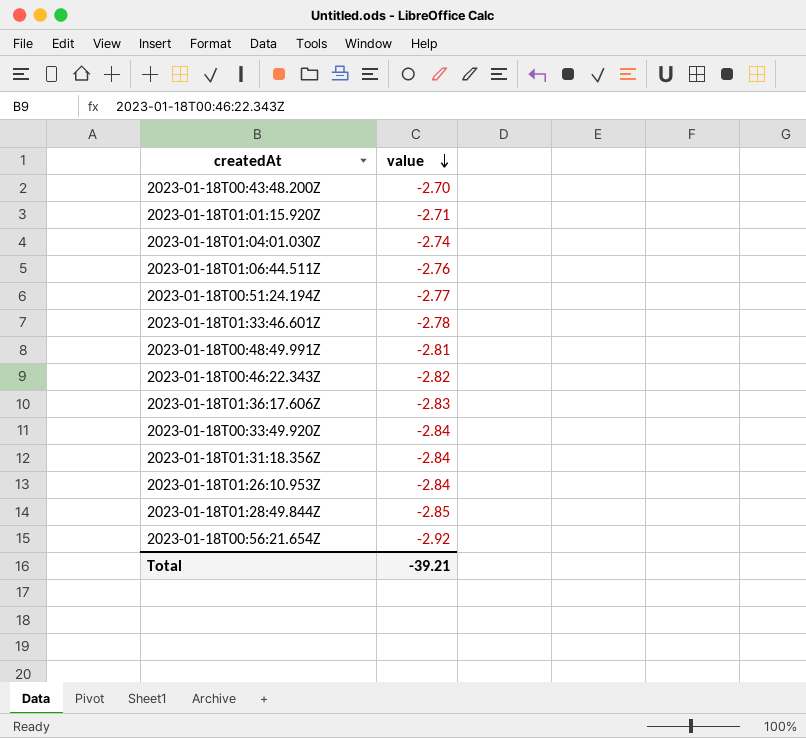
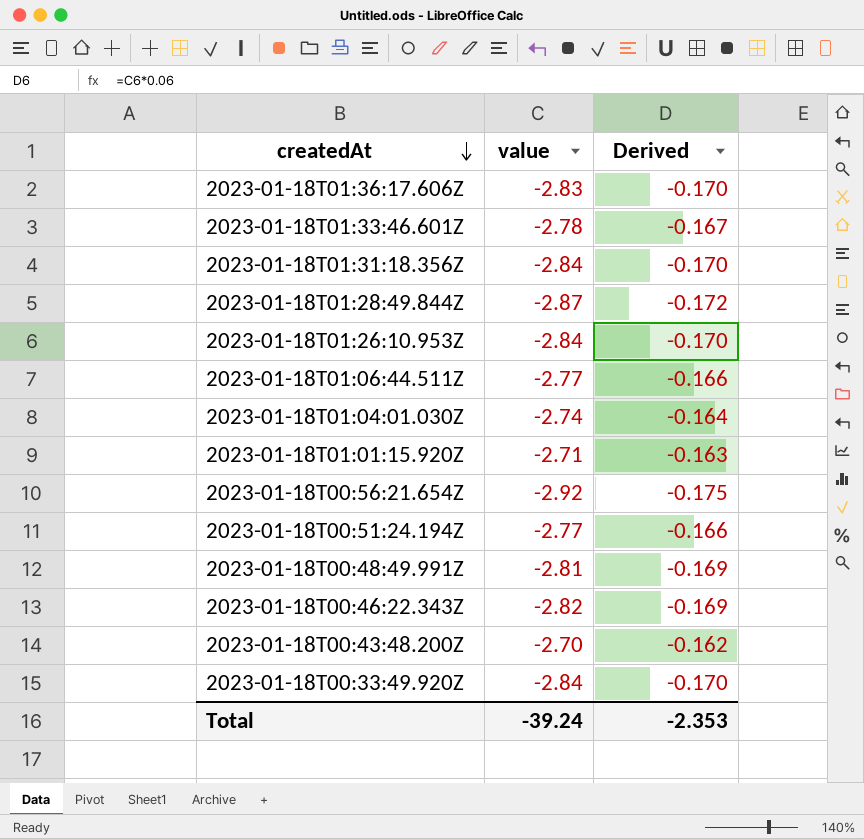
row order: value descending -> createdAt descending
column Derived | formula: none -> [value] * 0.06
2023-01-18T01:28:49.844Z | value: -2.85 -> -2.87
2023-01-18T01:06:44.511Z | value: -2.76 -> -2.77
Total | value: -39.21 -> -39.24

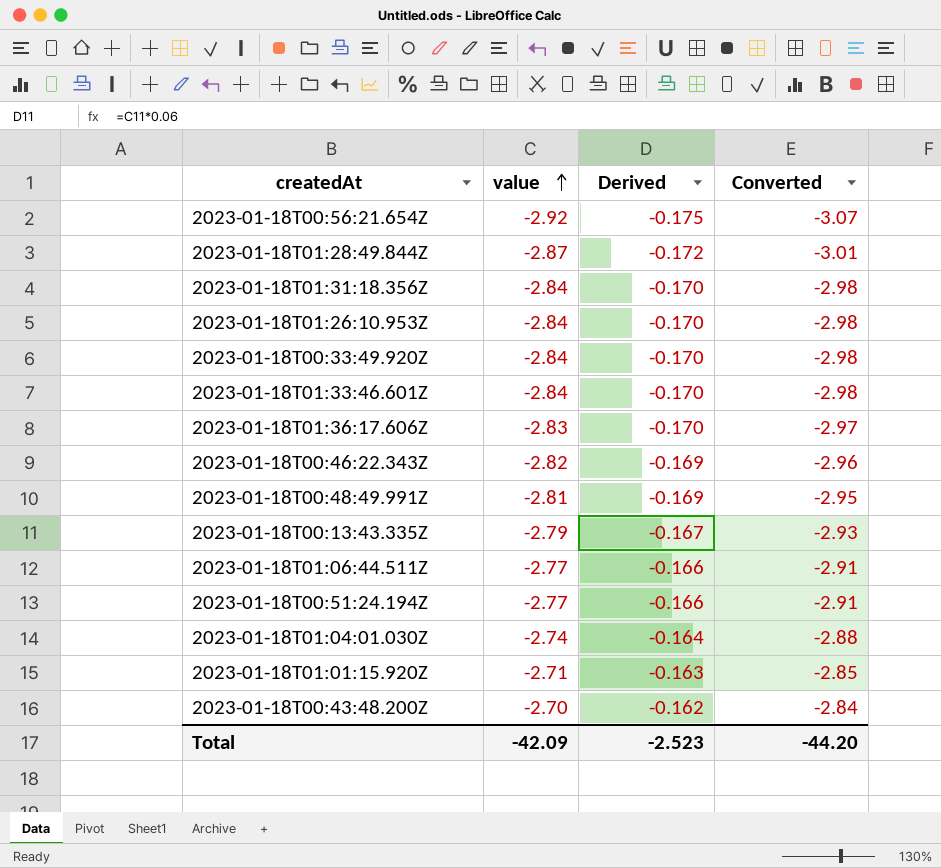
row order: createdAt descending -> value ascending
column Converted | formula: none -> [value] * 1.05
2023-01-18T01:33:46.601Z | value: -2.78 -> -2.84
2023-01-18T01:33:46.601Z | Derived: -0.167 -> -0.170
row 2023-01-18T00:13:43.335Z: none -> -2.79 | -0.167 | -2.93
Total | value: -39.24 -> -42.09
Total | Derived: -2.353 -> -2.523

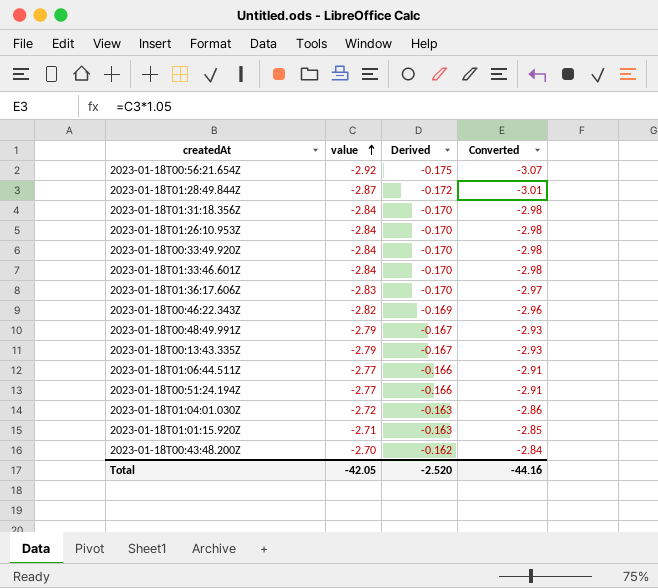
2023-01-18T00:48:49.991Z | value: -2.81 -> -2.79
2023-01-18T00:48:49.991Z | Derived: -0.169 -> -0.167
2023-01-18T00:48:49.991Z | Converted: -2.95 -> -2.93
2023-01-18T01:04:01.030Z | value: -2.74 -> -2.72
2023-01-18T01:04:01.030Z | Derived: -0.164 -> -0.163
2023-01-18T01:04:01.030Z | Converted: -2.88 -> -2.86
Total | value: -42.09 -> -42.05
Total | Derived: -2.523 -> -2.520
Total | Converted: -44.20 -> -44.16

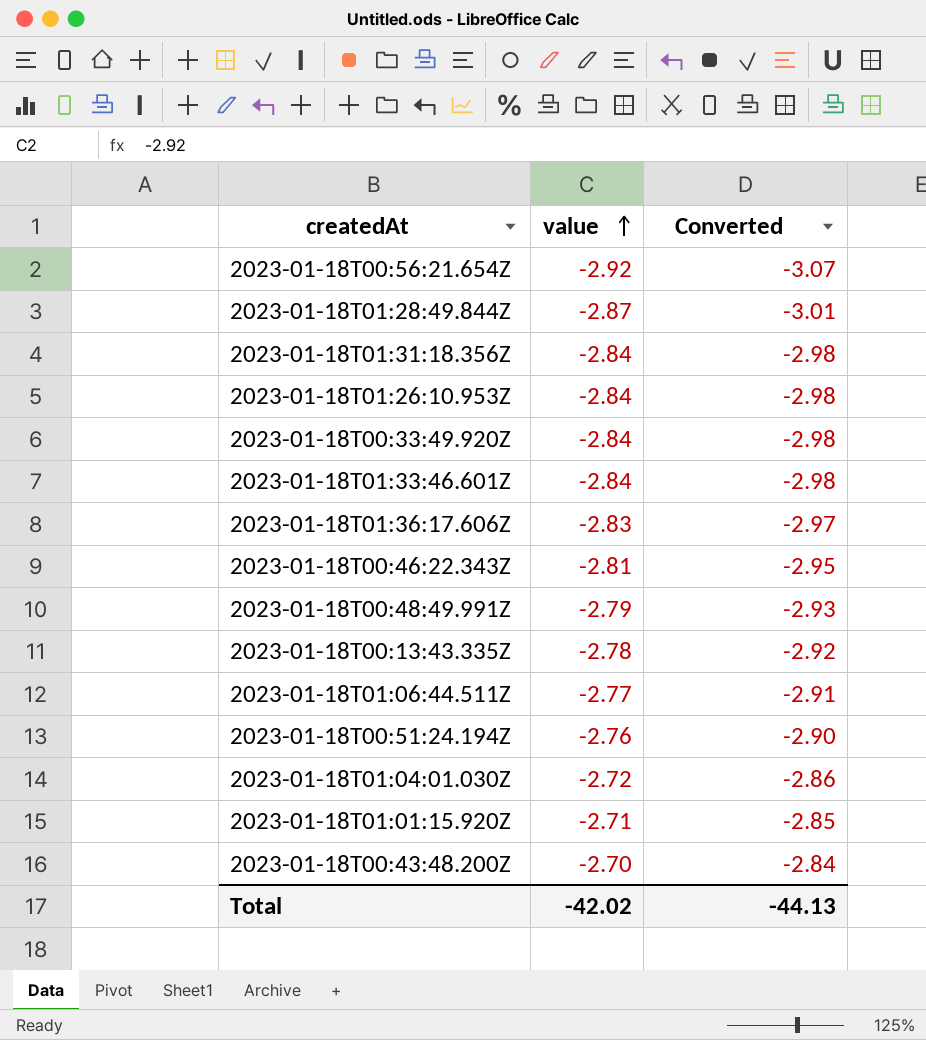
column Derived | formula: [value] * 0.06 -> none
2023-01-18T00:46:22.343Z | value: -2.82 -> -2.81
2023-01-18T00:46:22.343Z | Converted: -2.96 -> -2.95
2023-01-18T00:13:43.335Z | value: -2.79 -> -2.78
2023-01-18T00:13:43.335Z | Converted: -2.93 -> -2.92
2023-01-18T00:51:24.194Z | value: -2.77 -> -2.76
2023-01-18T00:51:24.194Z | Converted: -2.91 -> -2.90
Total | value: -42.05 -> -42.02
Total | Converted: -44.16 -> -44.13

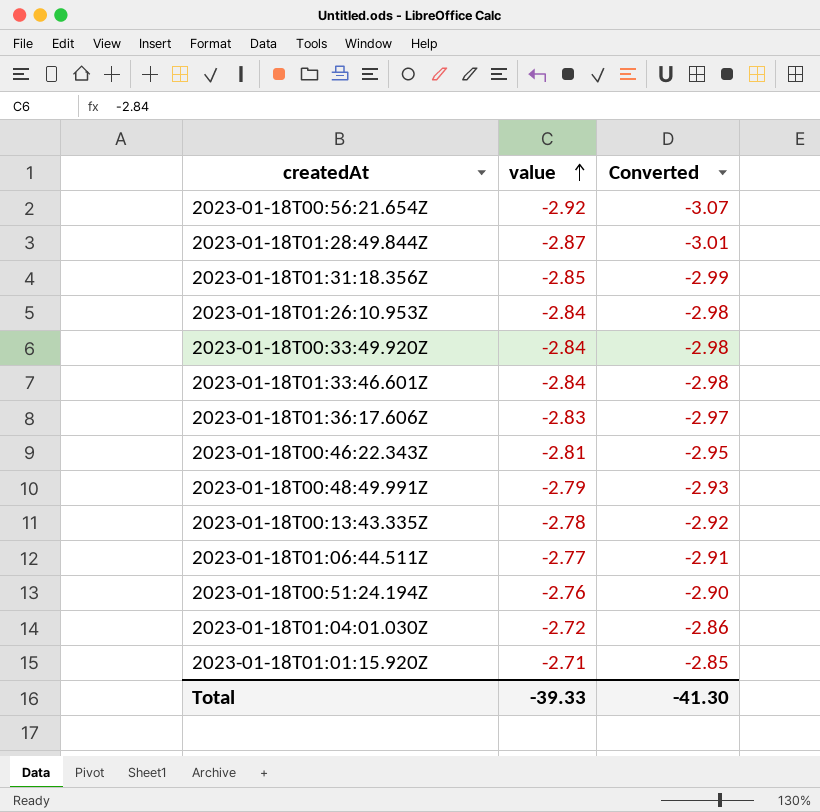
row 2023-01-18T00:43:48.200Z: -2.70 | -2.84 -> none
2023-01-18T01:31:18.356Z | value: -2.84 -> -2.85
2023-01-18T01:31:18.356Z | Converted: -2.98 -> -2.99
Total | value: -42.02 -> -39.33
Total | Converted: -44.13 -> -41.30

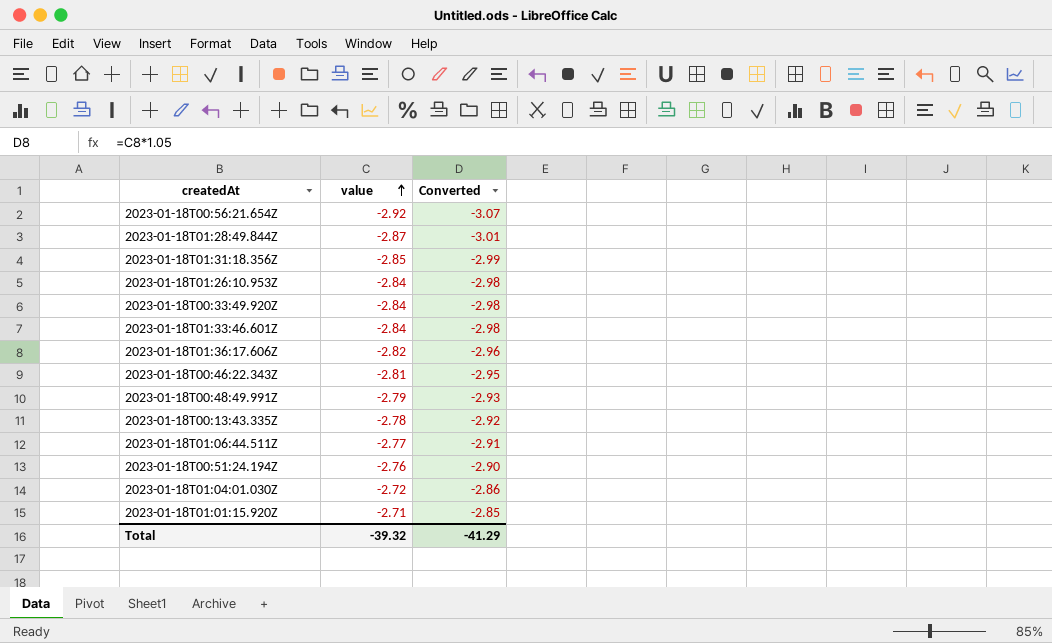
2023-01-18T01:36:17.606Z | value: -2.83 -> -2.82
2023-01-18T01:36:17.606Z | Converted: -2.97 -> -2.96
Total | value: -39.33 -> -39.32
Total | Converted: -41.30 -> -41.29

